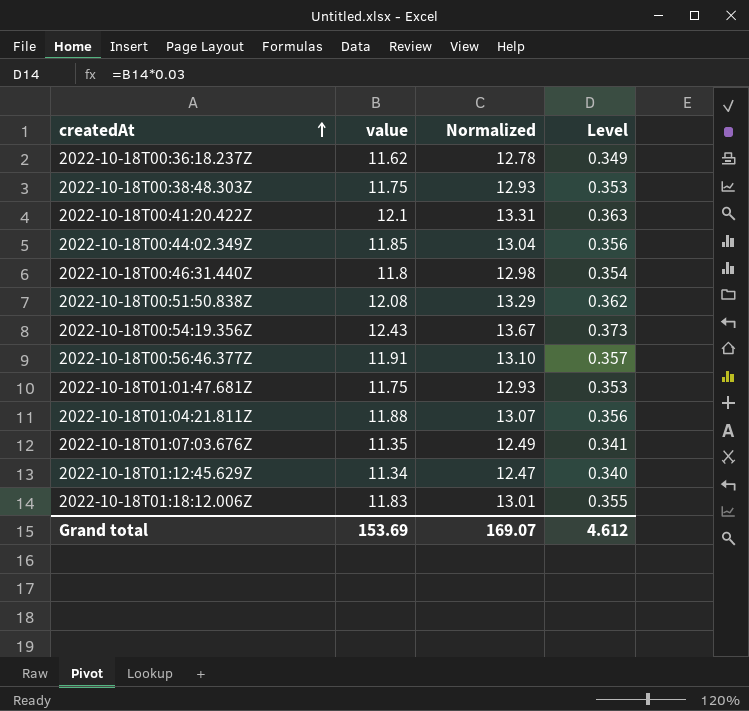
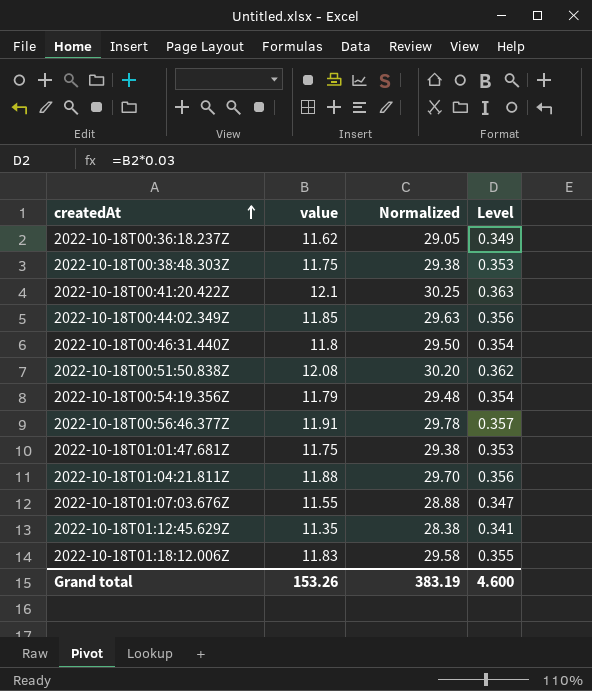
column Normalized | formula: [value] * 1.1 -> [value] * 2.5
2022-10-18T00:54:19.356Z | value: 12.43 -> 11.79
2022-10-18T00:54:19.356Z | Level: 0.373 -> 0.354
2022-10-18T01:07:03.676Z | value: 11.35 -> 11.55
2022-10-18T01:07:03.676Z | Level: 0.341 -> 0.347
2022-10-18T01:12:45.629Z | value: 11.34 -> 11.35
2022-10-18T01:12:45.629Z | Level: 0.340 -> 0.341
Grand total | value: 153.69 -> 153.26
Grand total | Normalized: 169.07 -> 383.19
Grand total | Level: 4.612 -> 4.600

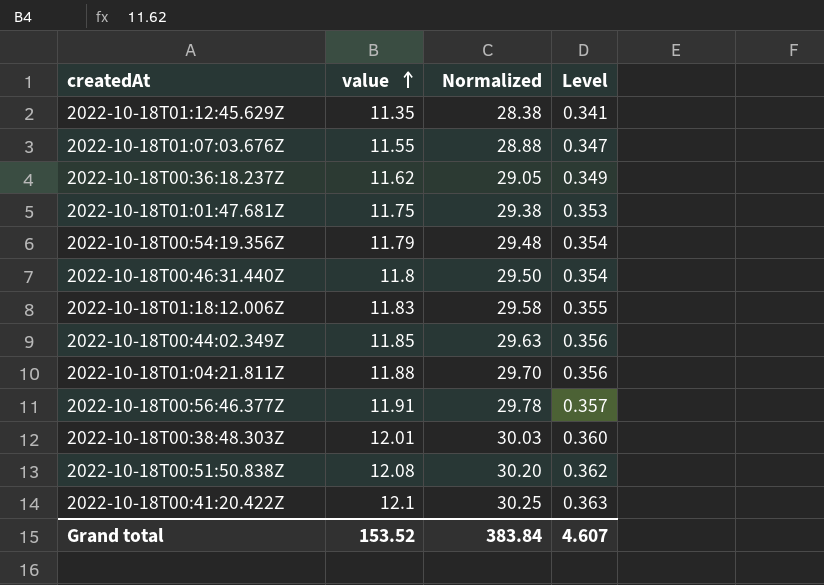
row order: createdAt ascending -> value ascending
2022-10-18T00:38:48.303Z | value: 11.75 -> 12.01
2022-10-18T00:38:48.303Z | Normalized: 29.38 -> 30.03
2022-10-18T00:38:48.303Z | Level: 0.353 -> 0.360
Grand total | value: 153.26 -> 153.52
Grand total | Normalized: 383.19 -> 383.84
Grand total | Level: 4.600 -> 4.607

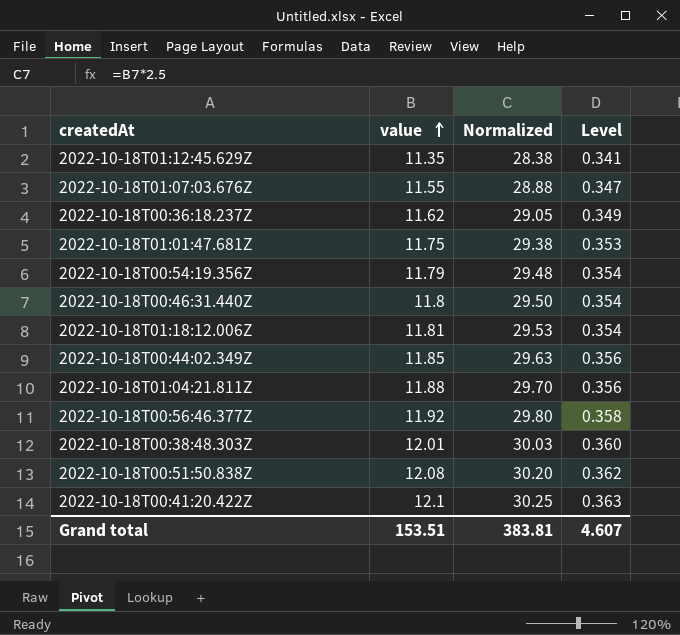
2022-10-18T01:18:12.006Z | value: 11.83 -> 11.81
2022-10-18T01:18:12.006Z | Normalized: 29.58 -> 29.53
2022-10-18T01:18:12.006Z | Level: 0.355 -> 0.354
2022-10-18T00:56:46.377Z | value: 11.91 -> 11.92
2022-10-18T00:56:46.377Z | Normalized: 29.78 -> 29.80
2022-10-18T00:56:46.377Z | Level: 0.357 -> 0.358
Grand total | value: 153.52 -> 153.51
Grand total | Normalized: 383.84 -> 383.81

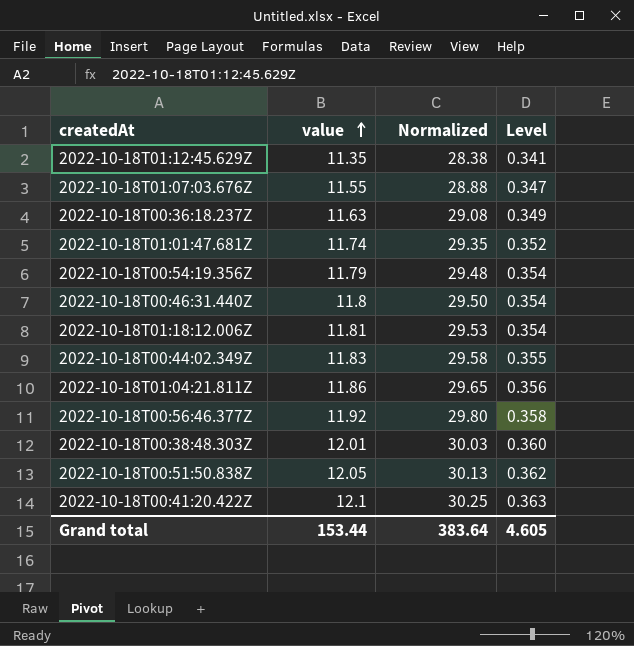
2022-10-18T00:36:18.237Z | value: 11.62 -> 11.63
2022-10-18T00:36:18.237Z | Normalized: 29.05 -> 29.08
2022-10-18T01:01:47.681Z | value: 11.75 -> 11.74
2022-10-18T01:01:47.681Z | Normalized: 29.38 -> 29.35
2022-10-18T01:01:47.681Z | Level: 0.353 -> 0.352
2022-10-18T00:44:02.349Z | value: 11.85 -> 11.83
2022-10-18T00:44:02.349Z | Normalized: 29.63 -> 29.58
2022-10-18T00:44:02.349Z | Level: 0.356 -> 0.355
2022-10-18T01:04:21.811Z | value: 11.88 -> 11.86
2022-10-18T01:04:21.811Z | Normalized: 29.70 -> 29.65
2022-10-18T00:51:50.838Z | value: 12.08 -> 12.05
2022-10-18T00:51:50.838Z | Normalized: 30.20 -> 30.13
Grand total | value: 153.51 -> 153.44
Grand total | Normalized: 383.81 -> 383.64
Grand total | Level: 4.607 -> 4.605

